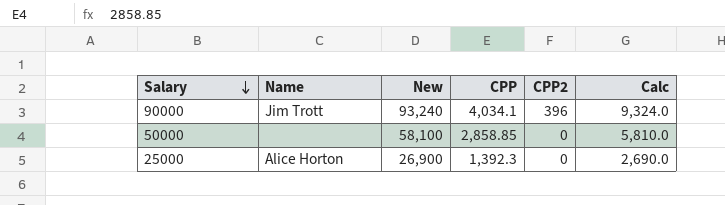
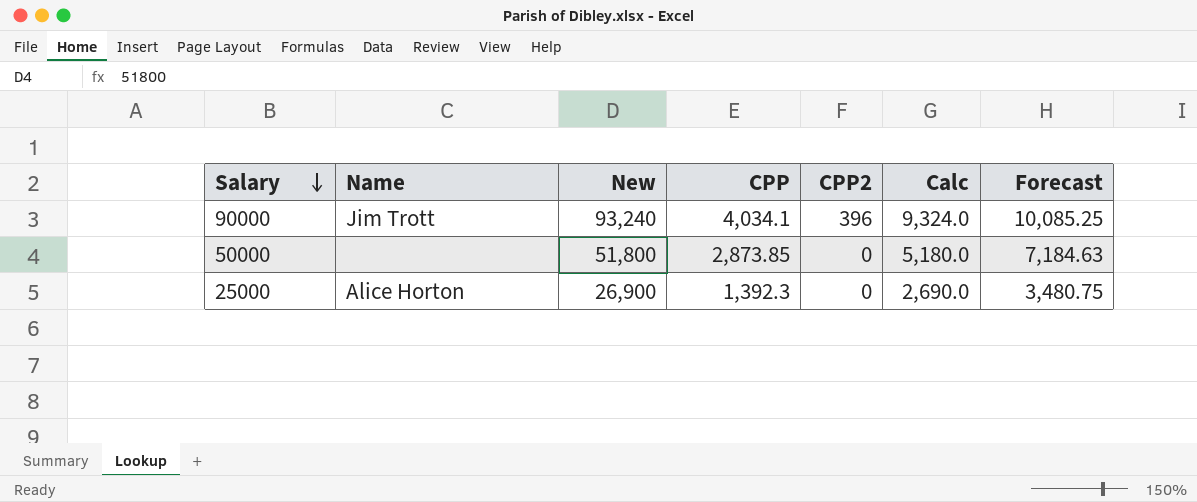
column Forecast | formula: none -> [CPP] * 2.5
50000 | New: 58,100 -> 51,800
50000 | CPP: 2,858.85 -> 2,873.85
50000 | Calc: 5,810.0 -> 5,180.0

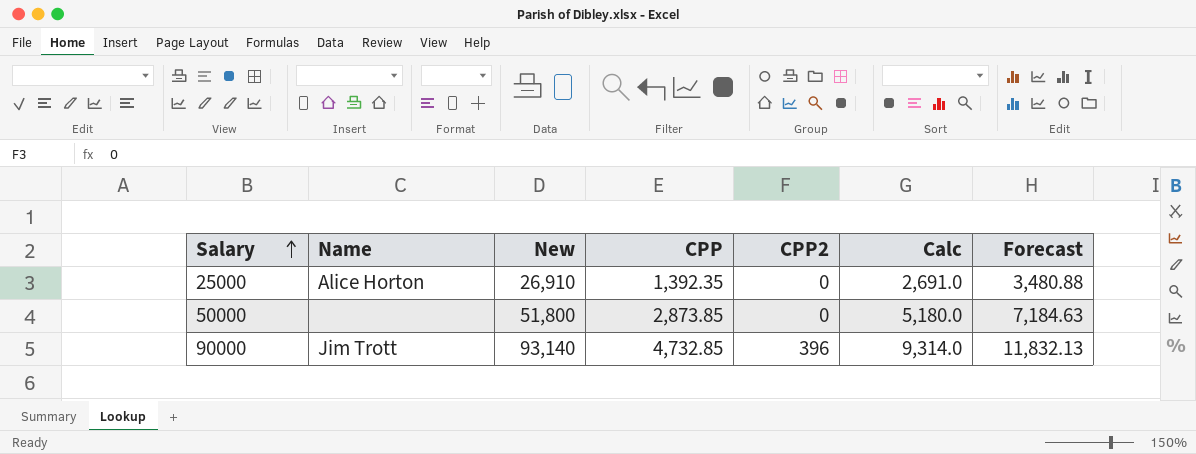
row order: Salary descending -> Salary ascending
25000 | New: 26,900 -> 26,910
25000 | CPP: 1,392.3 -> 1,392.35
25000 | Calc: 2,690.0 -> 2,691.0
25000 | Forecast: 3,480.75 -> 3,480.88
90000 | New: 93,240 -> 93,140
90000 | CPP: 4,034.1 -> 4,732.85
90000 | Calc: 9,324.0 -> 9,314.0
90000 | Forecast: 10,085.25 -> 11,832.13

